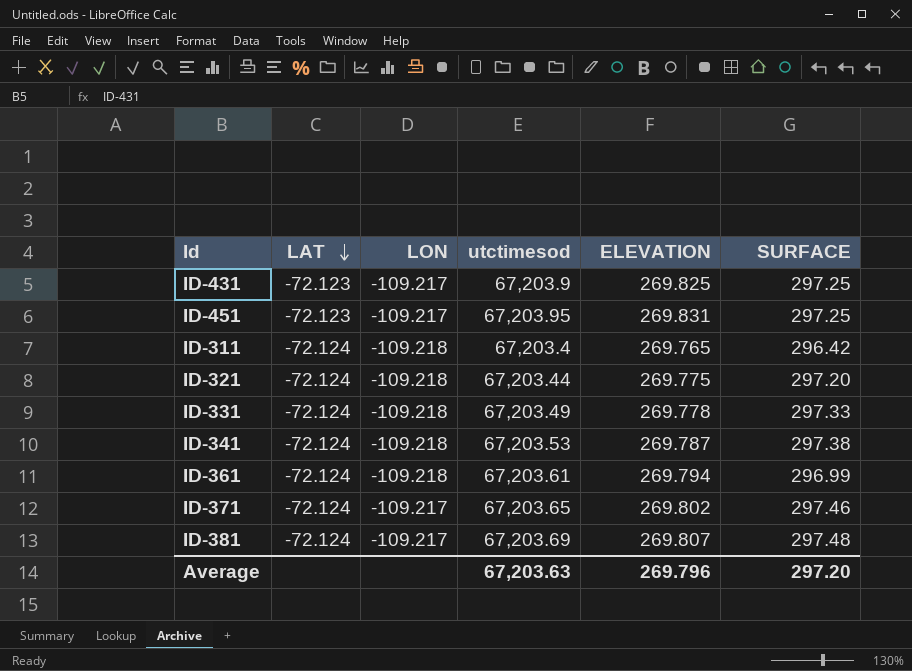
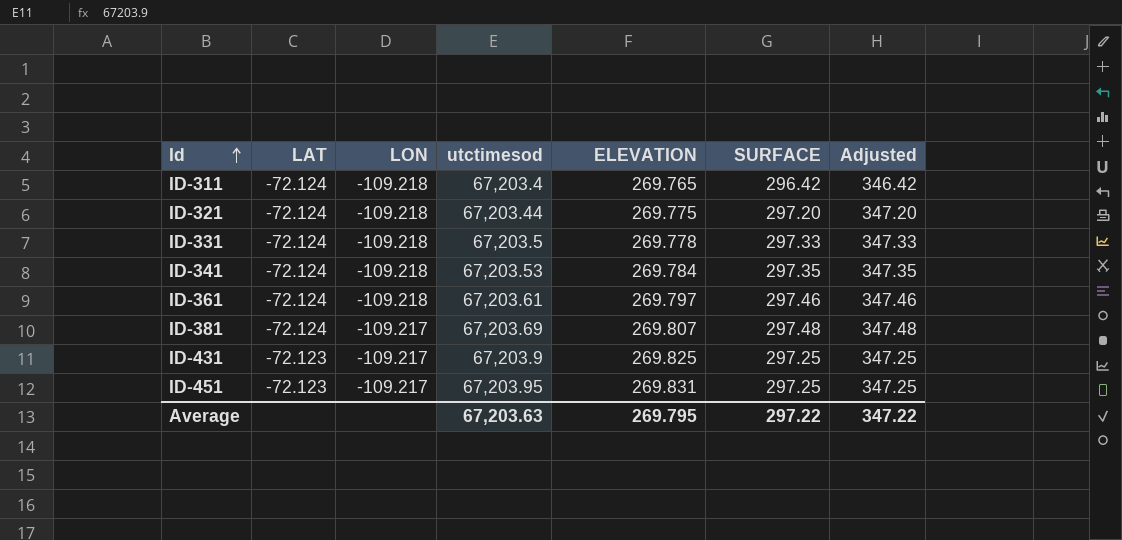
row order: LAT descending -> Id ascending
column Adjusted | formula: none -> [SURFACE] + 50
row ID-371: -72.124 | -109.217 | 67,203.65 | 269.802 | 297.46 -> none
ID-331 | utctimesod: 67,203.49 -> 67,203.5
ID-341 | ELEVATION: 269.787 -> 269.784
ID-341 | SURFACE: 297.38 -> 297.35
ID-361 | ELEVATION: 269.794 -> 269.797
ID-361 | SURFACE: 296.99 -> 297.46
Average | ELEVATION: 269.796 -> 269.795
Average | SURFACE: 297.20 -> 297.22

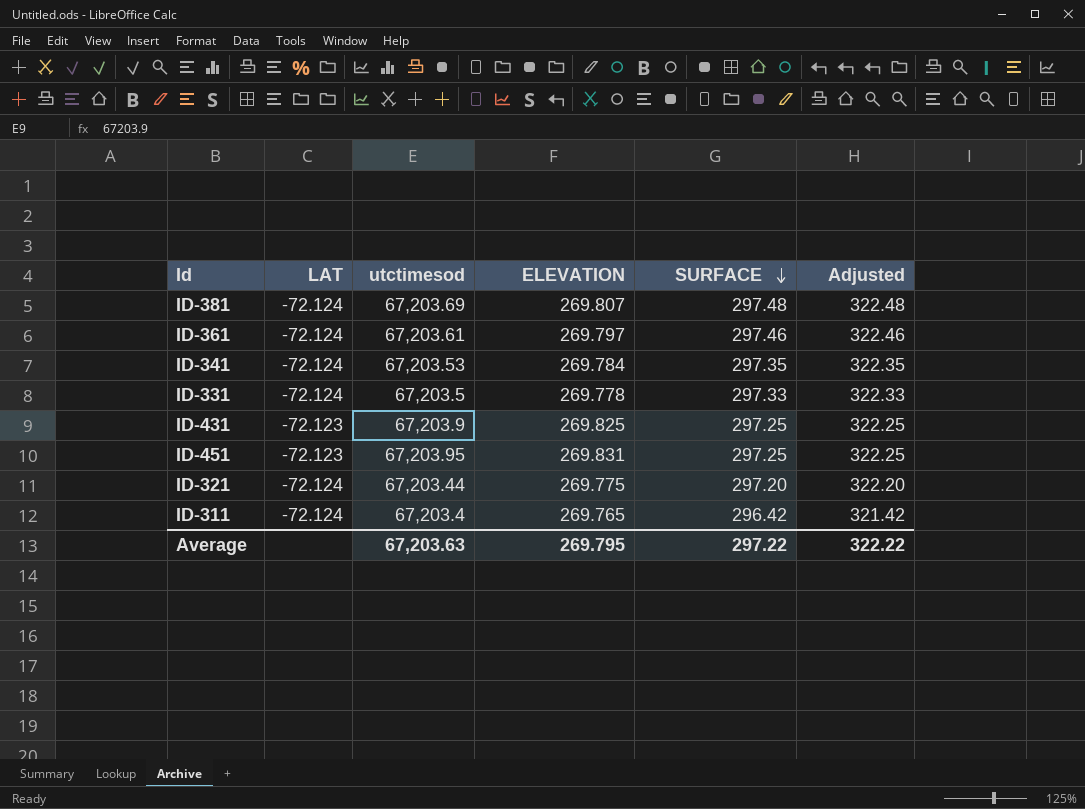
row order: Id ascending -> SURFACE descending
column LON | position: 3 -> none
column Adjusted | formula: [SURFACE] + 50 -> [SURFACE] + 25
Average | Adjusted: 347.22 -> 322.22

